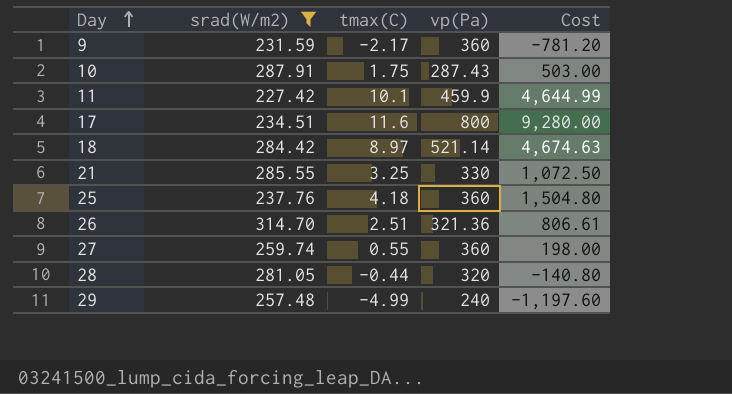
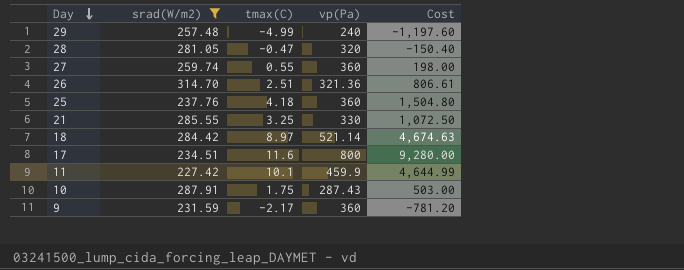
row order: Day ascending -> Day descending
28 | tmax(C): -0.44 -> -0.47
28 | Cost: -140.80 -> -150.40

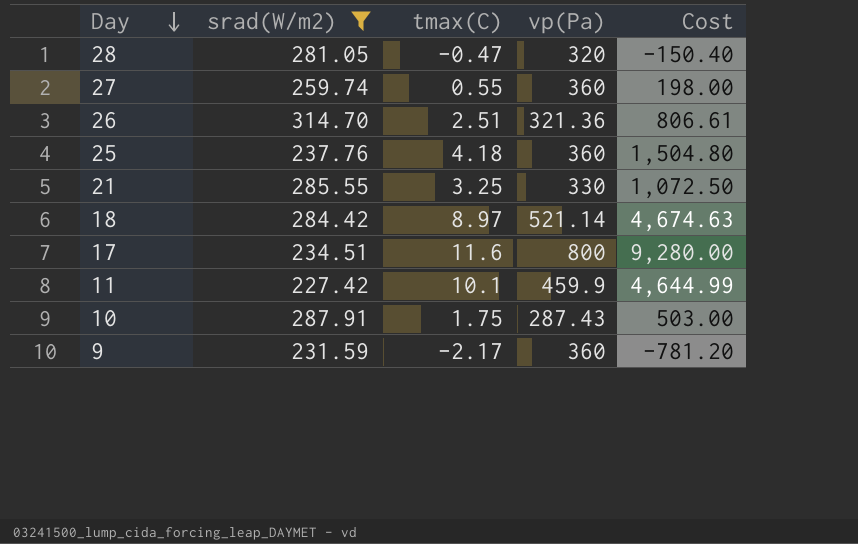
row 29: 257.48 | -4.99 | 240 | -1,197.60 -> none

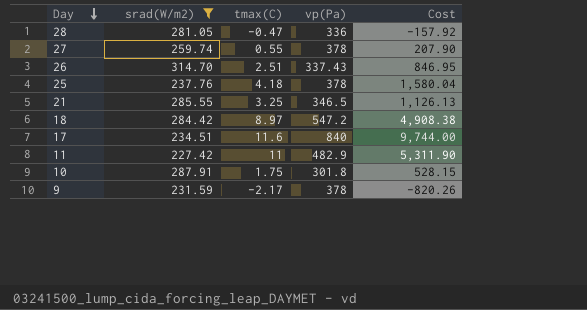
28 | vp(Pa): 320 -> 336
28 | Cost: -150.40 -> -157.92
27 | vp(Pa): 360 -> 378
27 | Cost: 198.00 -> 207.90
26 | vp(Pa): 321.36 -> 337.43
26 | Cost: 806.61 -> 846.95
25 | vp(Pa): 360 -> 378
25 | Cost: 1,504.80 -> 1,580.04
21 | vp(Pa): 330 -> 346.5
21 | Cost: 1,072.50 -> 1,126.13
18 | vp(Pa): 521.14 -> 547.2
18 | Cost: 4,674.63 -> 4,908.38
17 | vp(Pa): 800 -> 840
17 | Cost: 9,280.00 -> 9,744.00
11 | tmax(C): 10.1 -> 11
11 | vp(Pa): 459.9 -> 482.9
11 | Cost: 4,644.99 -> 5,311.90
10 | vp(Pa): 287.43 -> 301.8
10 | Cost: 503.00 -> 528.15
9 | vp(Pa): 360 -> 378
9 | Cost: -781.20 -> -820.26

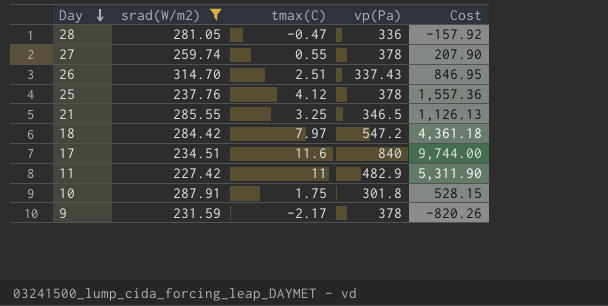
25 | tmax(C): 4.18 -> 4.12
25 | Cost: 1,580.04 -> 1,557.36
18 | tmax(C): 8.97 -> 7.97
18 | Cost: 4,908.38 -> 4,361.18

